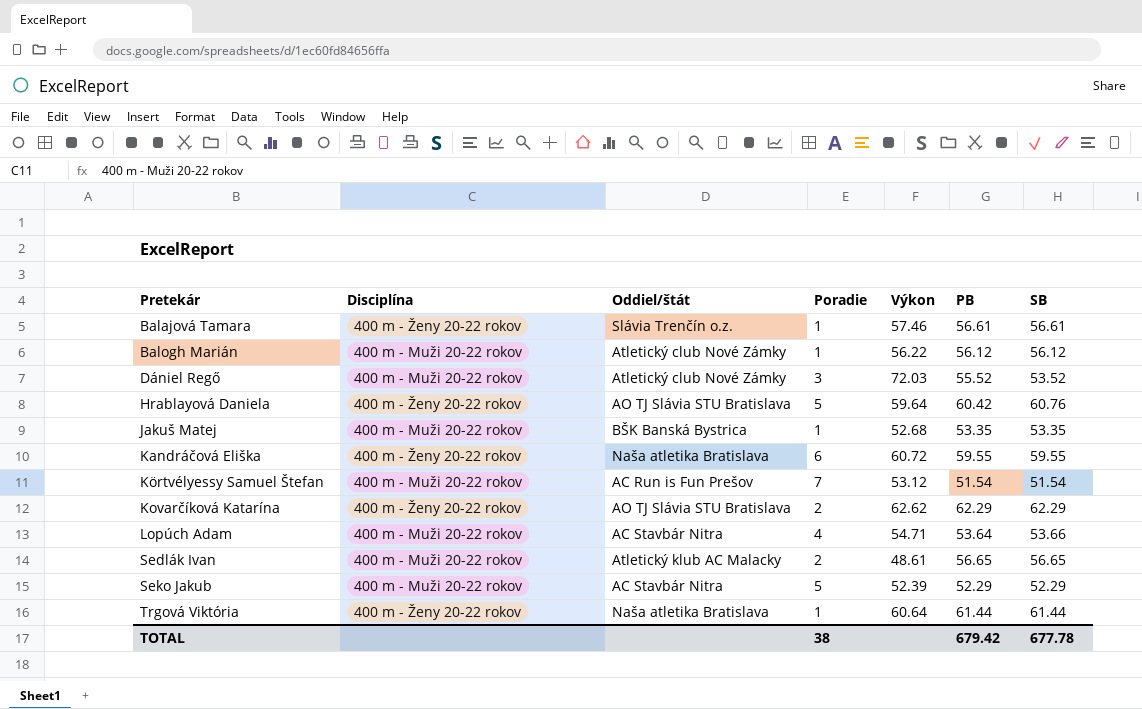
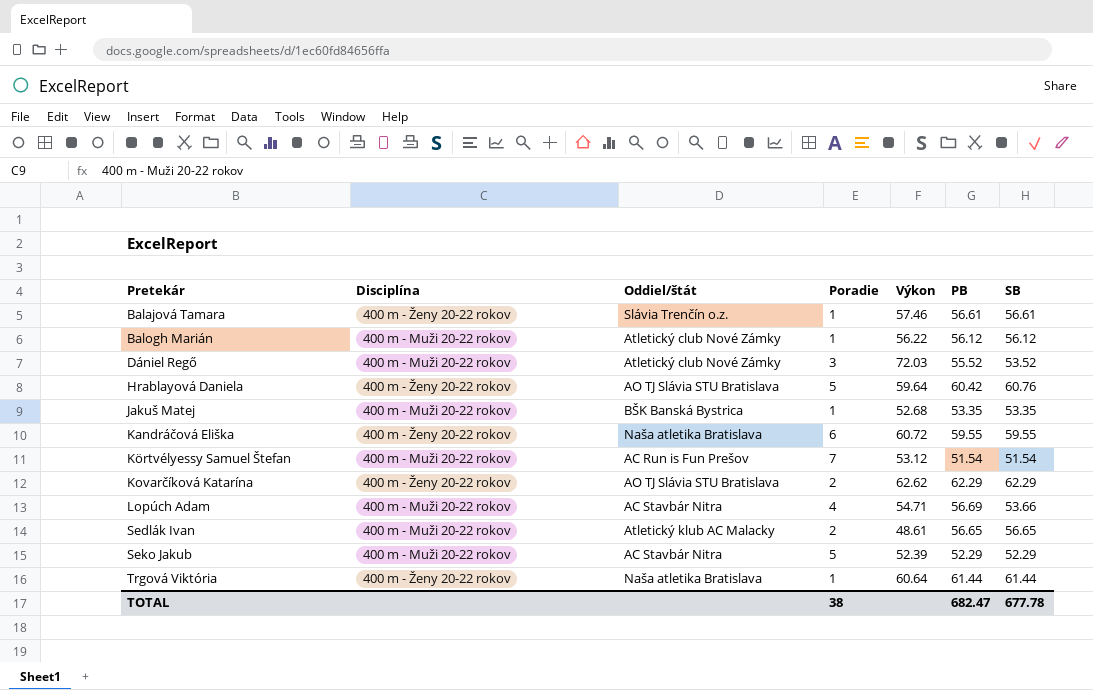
Lopúch Adam | PB: 53.64 -> 56.69
TOTAL | PB: 679.42 -> 682.47

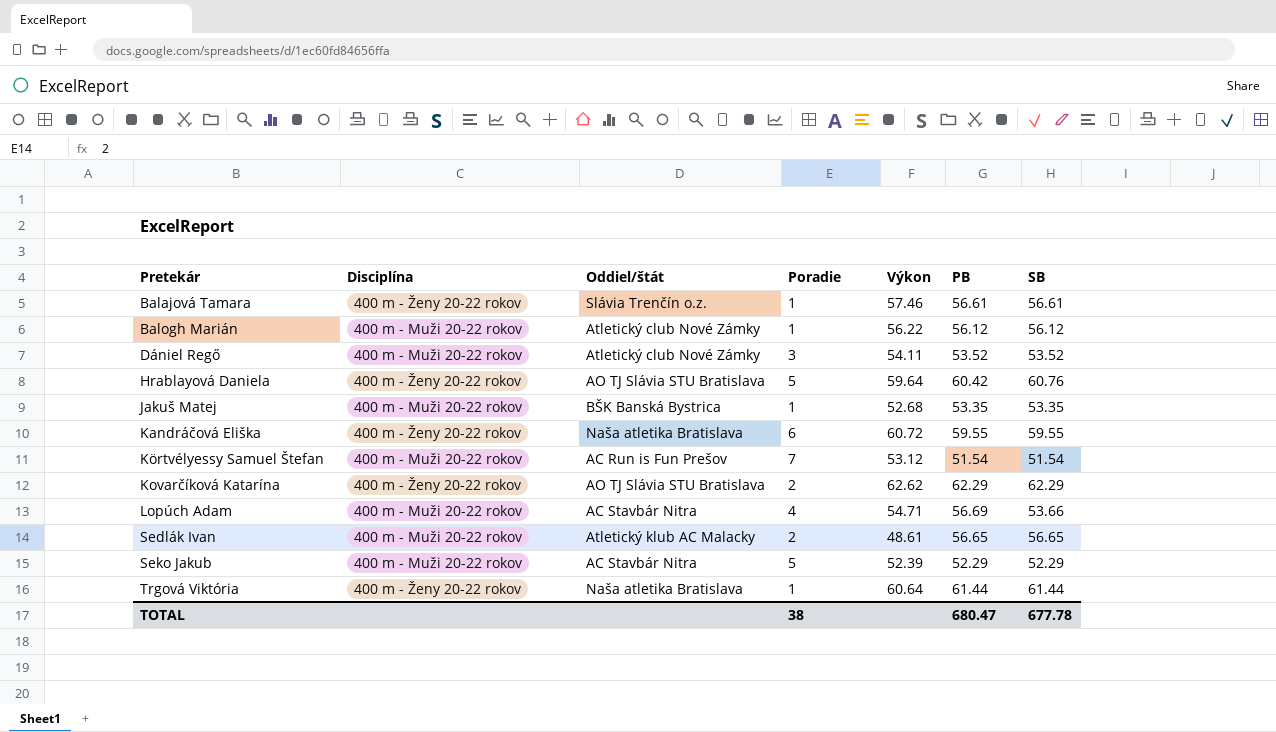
Dániel Regő | Výkon: 72.03 -> 54.11
Dániel Regő | PB: 55.52 -> 53.52
TOTAL | PB: 682.47 -> 680.47

